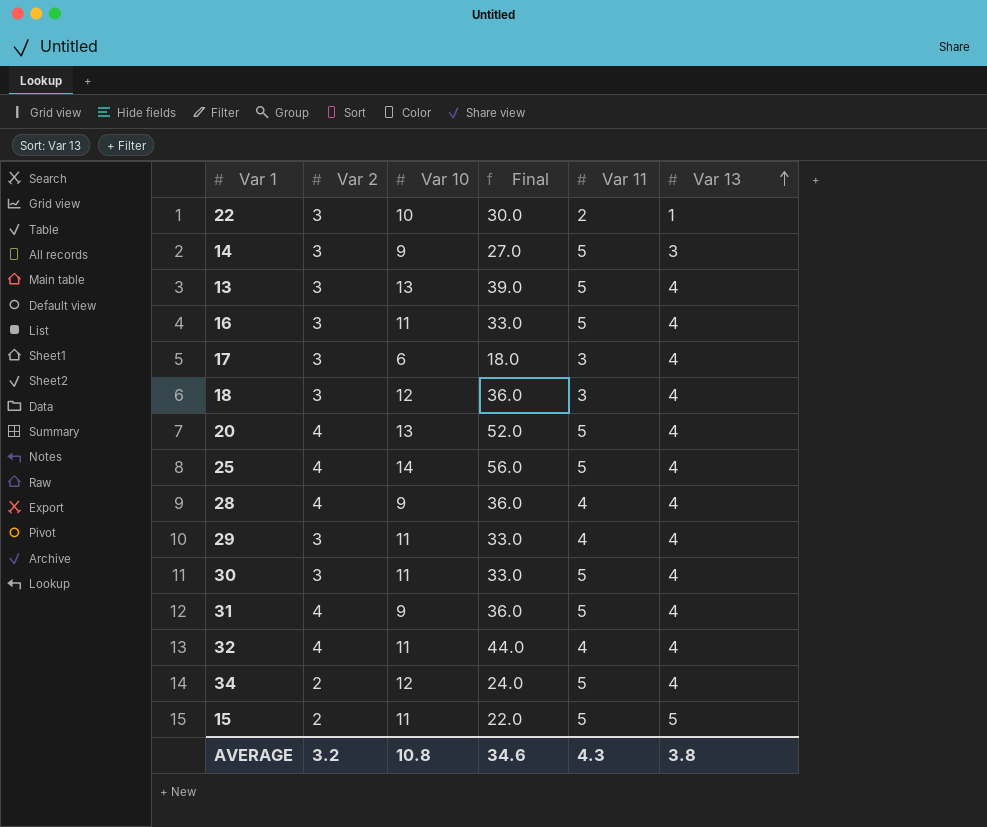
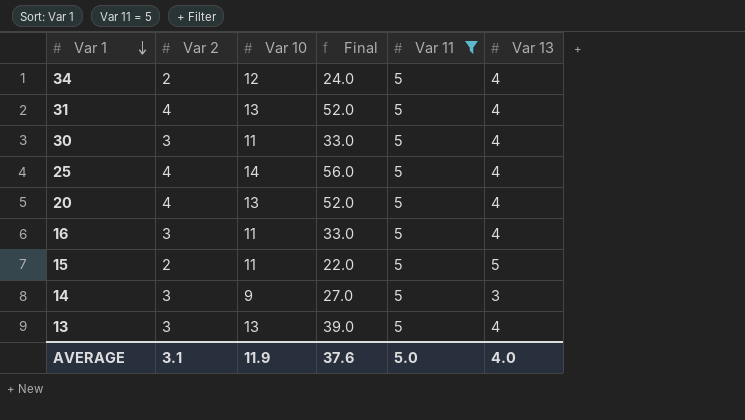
filter: none -> Var 11 = 5
row order: Var 13 ascending -> Var 1 descending
31 | Var 10: 9 -> 13
31 | Final: 36.0 -> 52.0
AVERAGE | Var 2: 3.2 -> 3.1
AVERAGE | Var 10: 10.8 -> 11.9
AVERAGE | Final: 34.6 -> 37.6
AVERAGE | Var 11: 4.3 -> 5.0
AVERAGE | Var 13: 3.8 -> 4.0

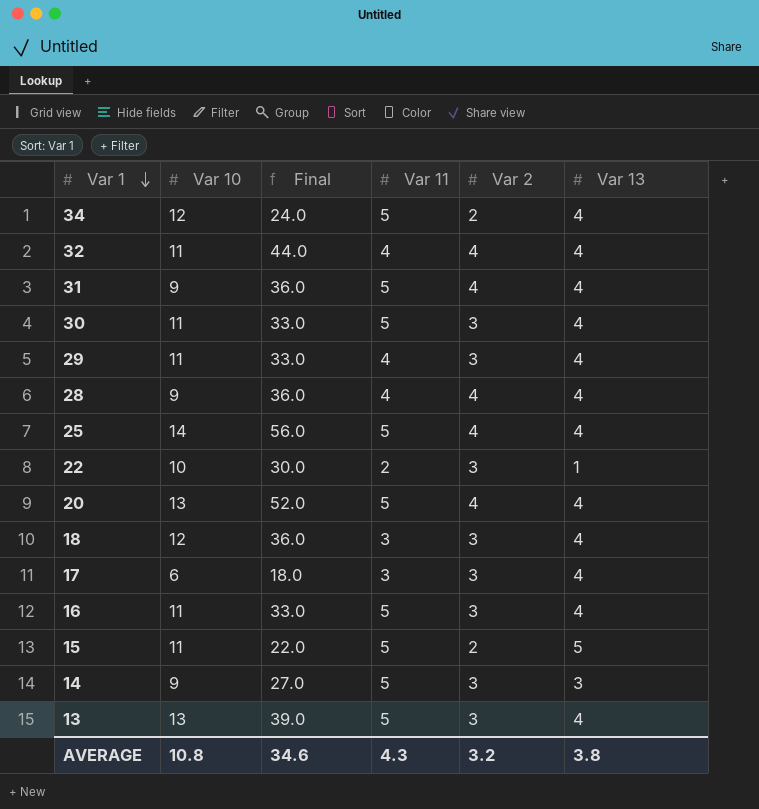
filter: Var 11 = 5 -> none
column Var 2 | position: 2 -> 5
31 | Var 10: 13 -> 9
31 | Final: 52.0 -> 36.0
AVERAGE | Var 10: 11.9 -> 10.8
AVERAGE | Final: 37.6 -> 34.6
AVERAGE | Var 11: 5.0 -> 4.3
AVERAGE | Var 2: 3.1 -> 3.2
AVERAGE | Var 13: 4.0 -> 3.8

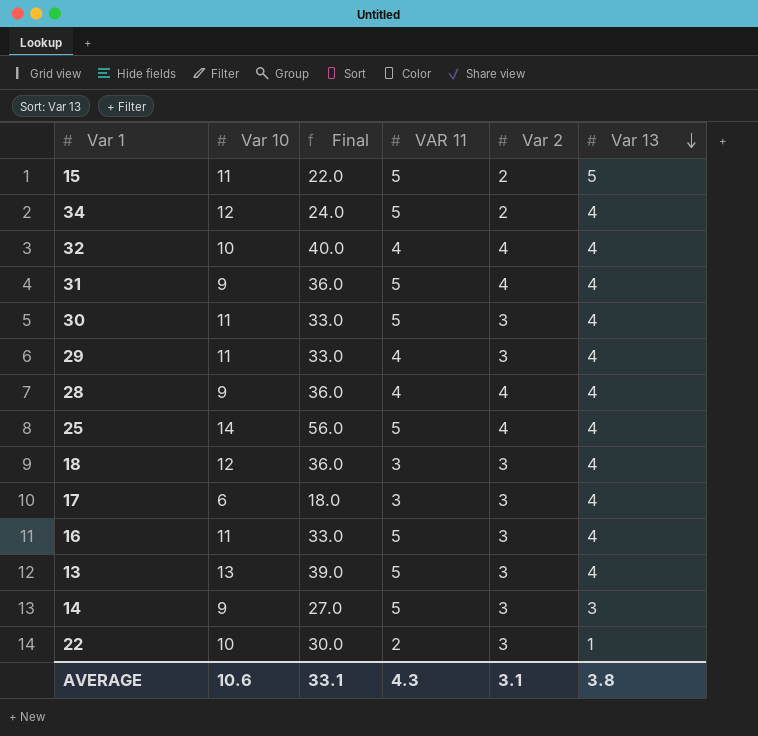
row order: Var 1 descending -> Var 13 descending
column name: Var 11 -> VAR 11
row 20: 13 | 52.0 | 5 | 4 | 4 -> none
32 | Var 10: 11 -> 10
32 | Final: 44.0 -> 40.0
AVERAGE | Var 10: 10.8 -> 10.6
AVERAGE | Final: 34.6 -> 33.1
AVERAGE | Var 2: 3.2 -> 3.1

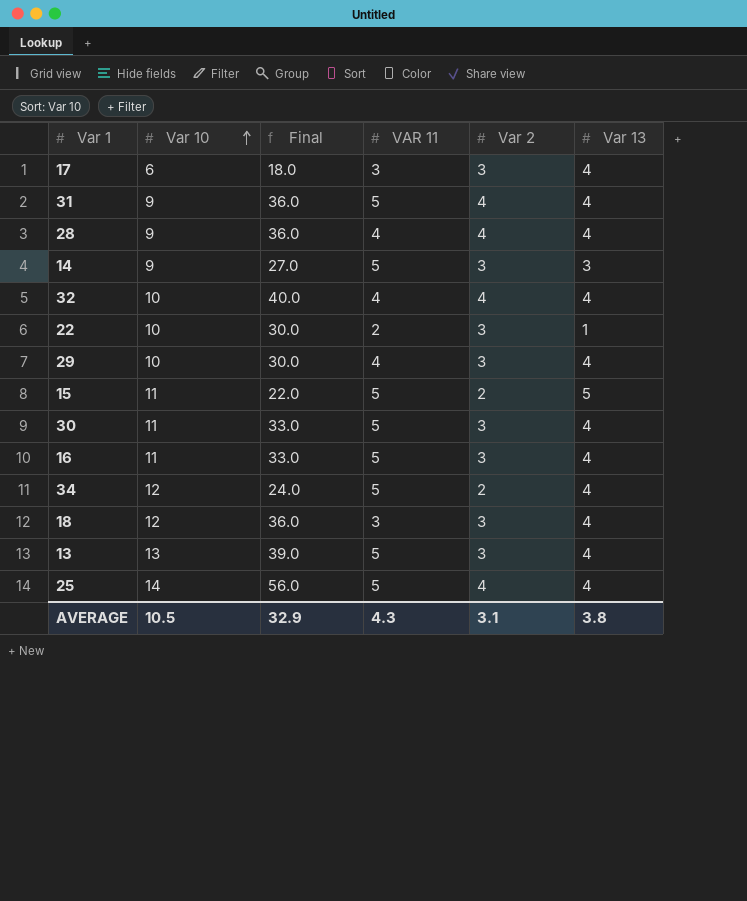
row order: Var 13 descending -> Var 10 ascending
29 | Var 10: 11 -> 10
29 | Final: 33.0 -> 30.0
AVERAGE | Var 10: 10.6 -> 10.5
AVERAGE | Final: 33.1 -> 32.9

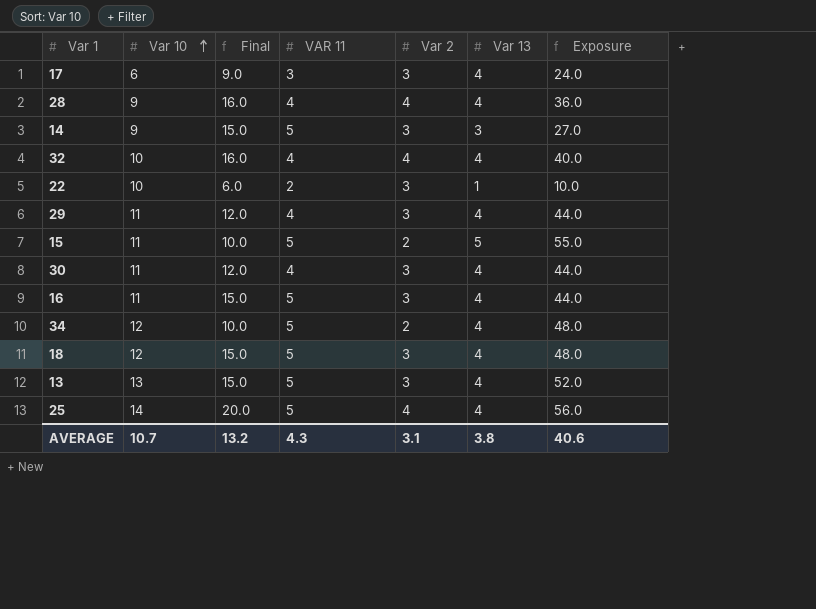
column Final | formula: [Var 10] * [Var 2] -> [VAR 11] * [Var 2]
column Exposure | formula: none -> [Var 10] * [Var 13]
row 31: 9 | 36.0 | 5 | 4 | 4 -> none
29 | Var 10: 10 -> 11
30 | VAR 11: 5 -> 4
18 | VAR 11: 3 -> 5
AVERAGE | Var 10: 10.5 -> 10.7
AVERAGE | Final: 32.9 -> 13.2

